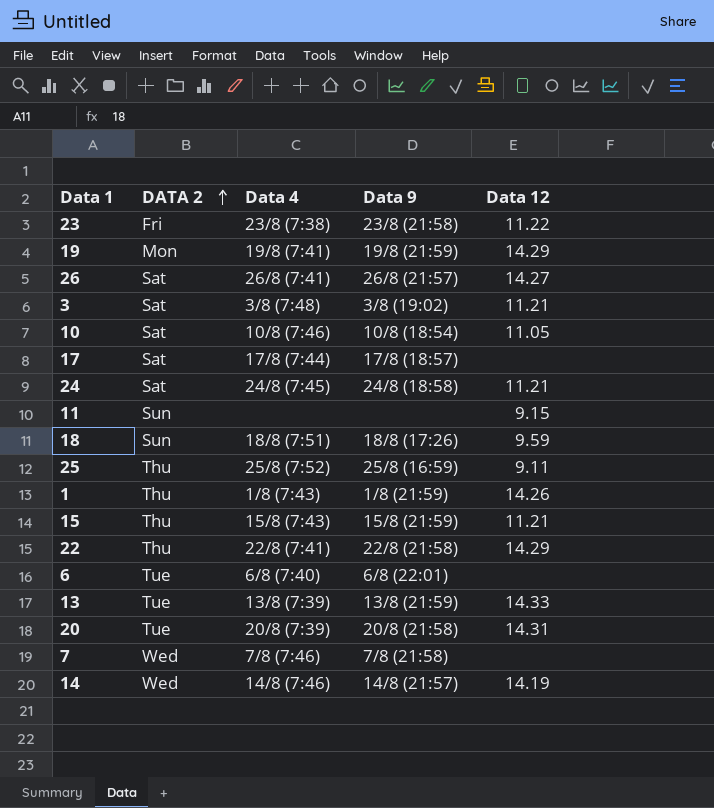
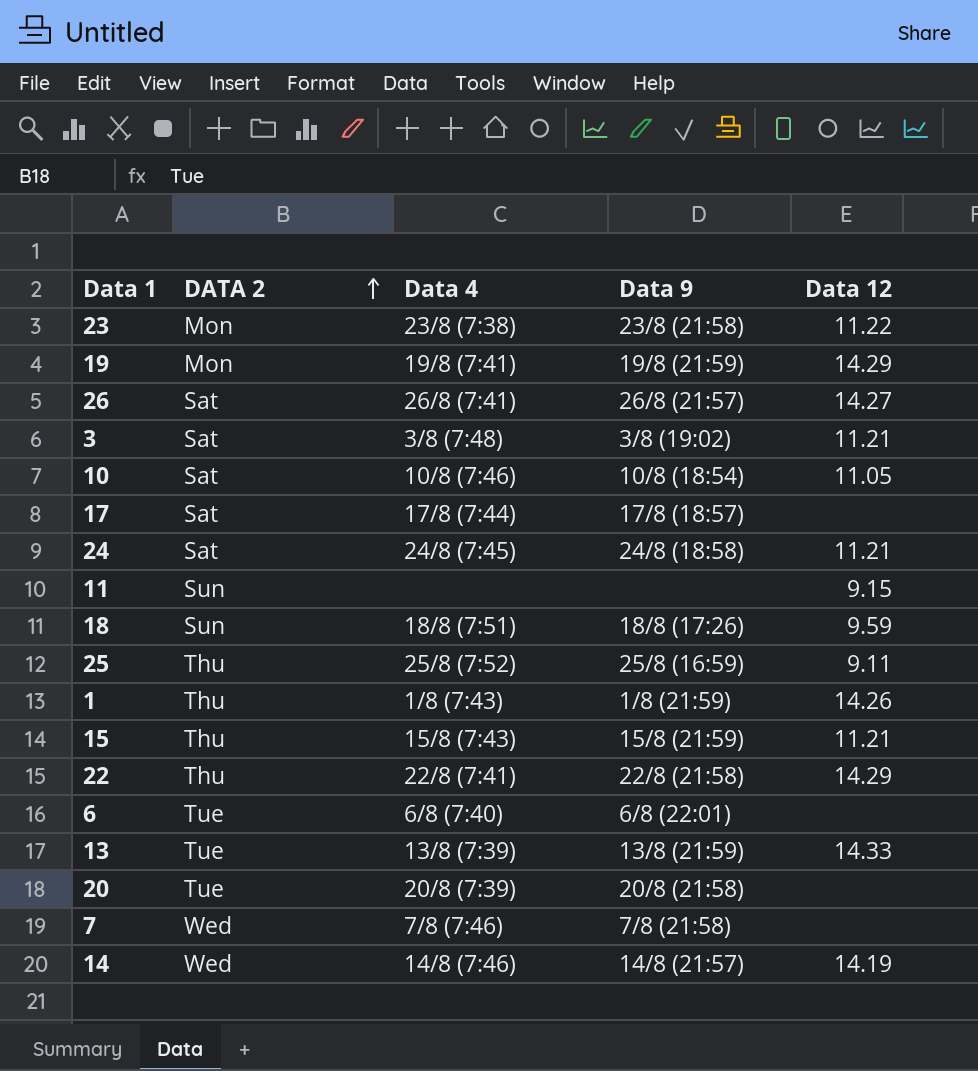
23 | DATA 2: Fri -> Mon
20 | Data 12: 14.31 -> none

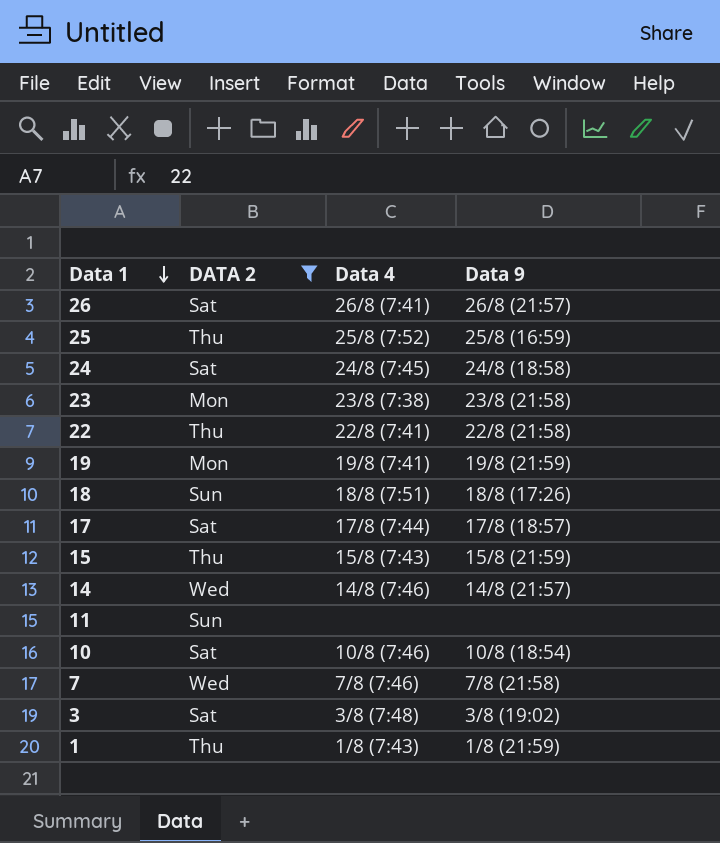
filter: none -> DATA 2 != Tue
row order: DATA 2 ascending -> Data 1 descending
column Data 12 | position: 5 -> none

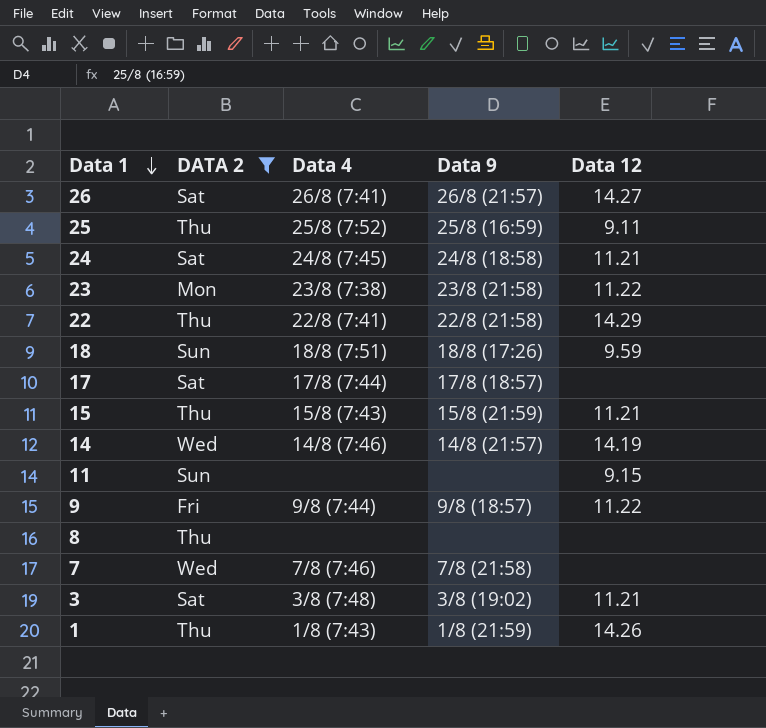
column Data 12 | position: none -> 5
row 19: Mon | 19/8 (7:41) | 19/8 (21:59) -> none
row 10: Sat | 10/8 (7:46) | 10/8 (18:54) -> none
row 9: none -> Fri | 9/8 (7:44) | 9/8 (18:57) | 11.22
row 8: none -> Thu | none | none | none

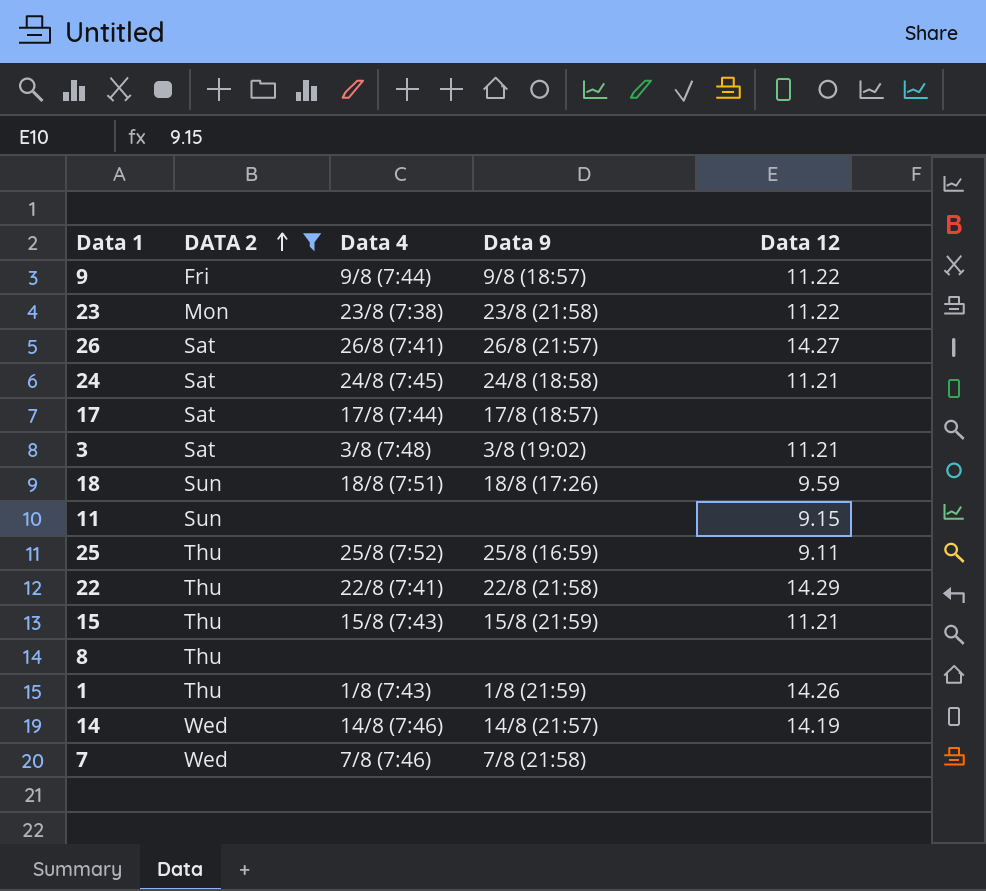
row order: Data 1 descending -> DATA 2 ascending

